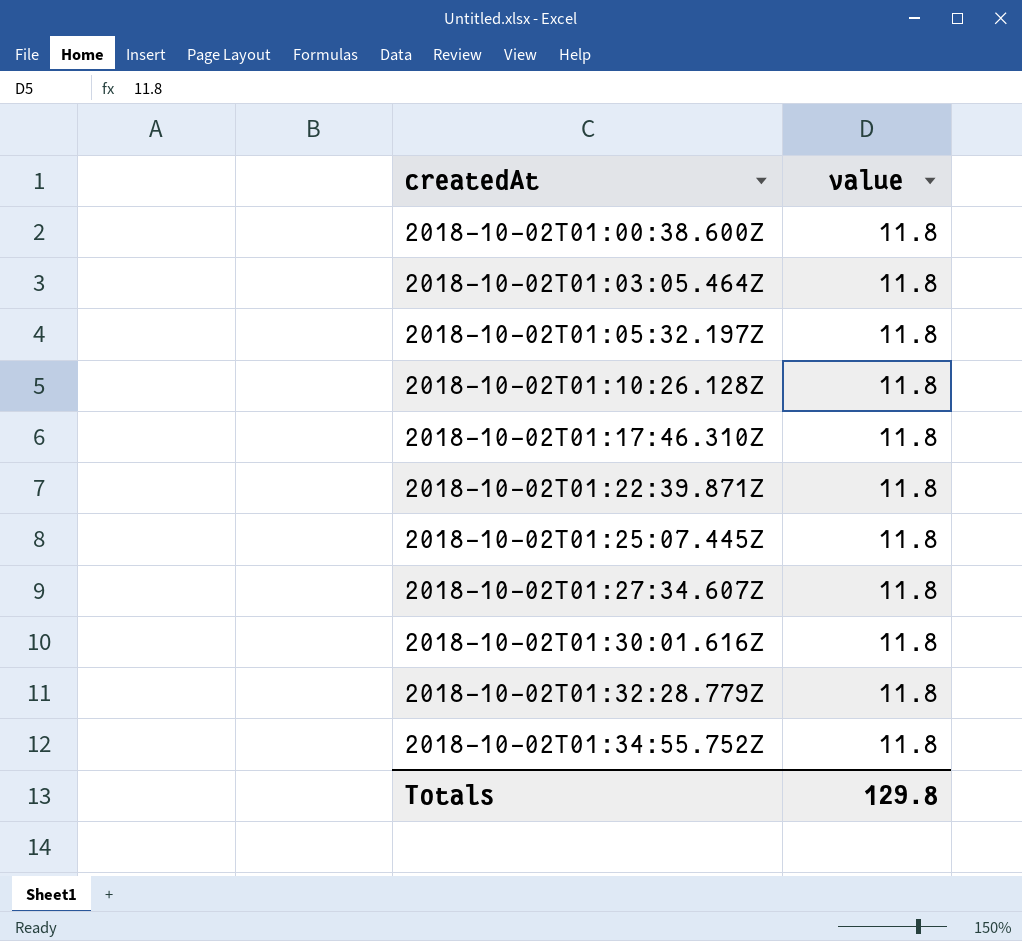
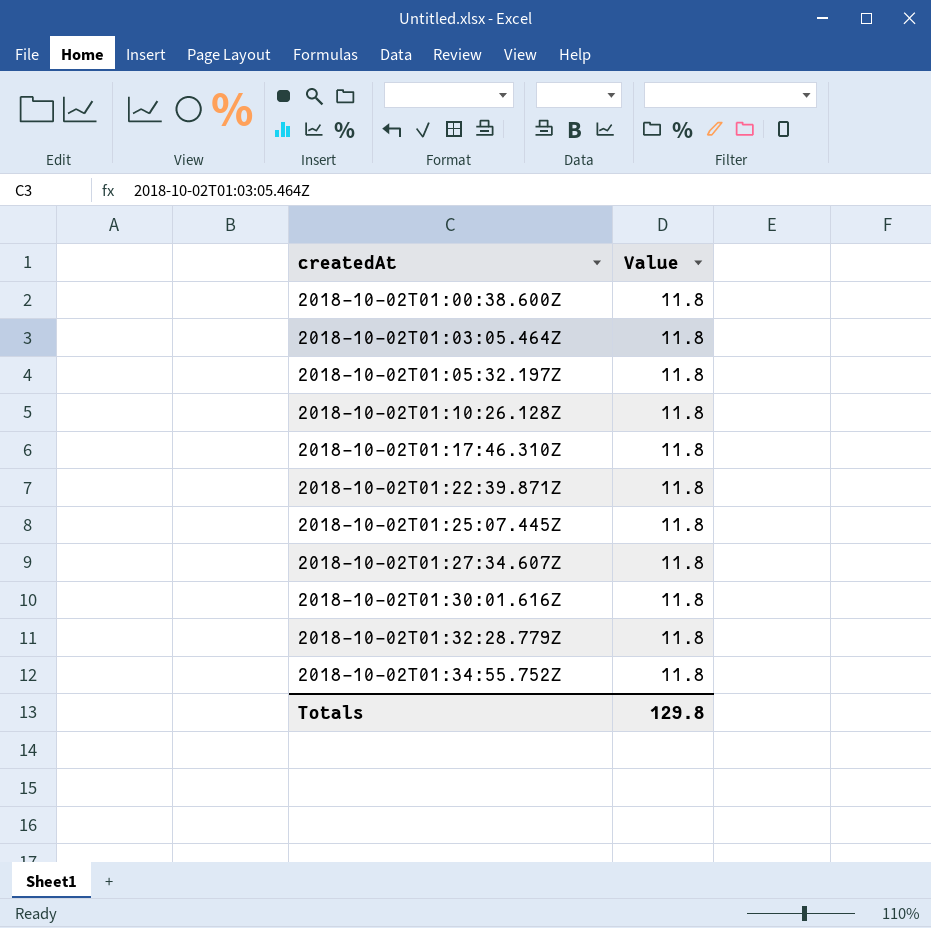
column name: value -> Value

